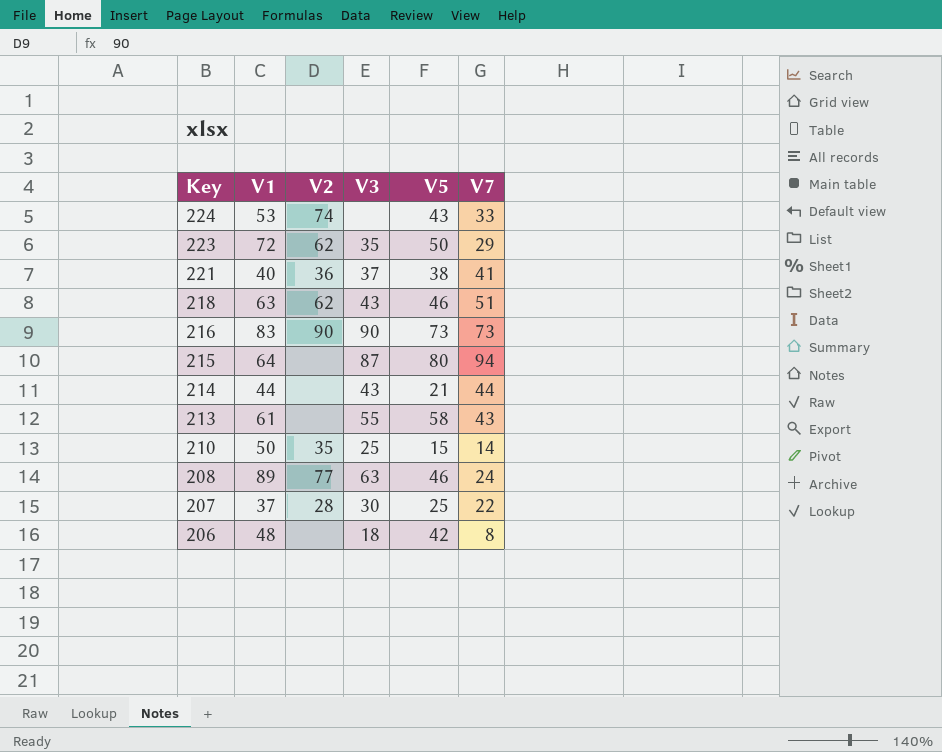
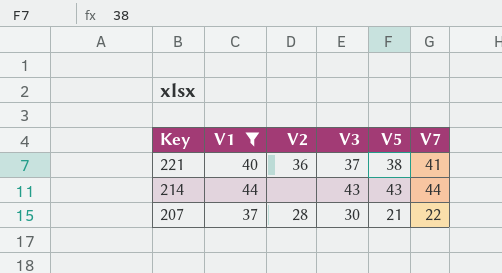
filter: none -> V1 <= 44
214 | V5: 21 -> 43
207 | V5: 25 -> 21

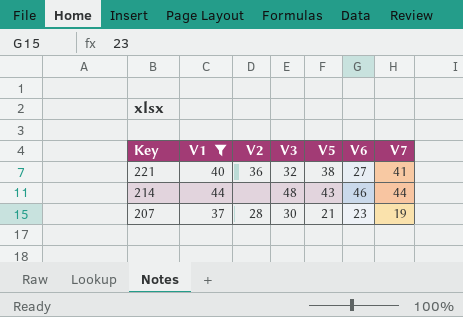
column V6 | position: none -> 6
221 | V3: 37 -> 32
214 | V3: 43 -> 48
207 | V7: 22 -> 19

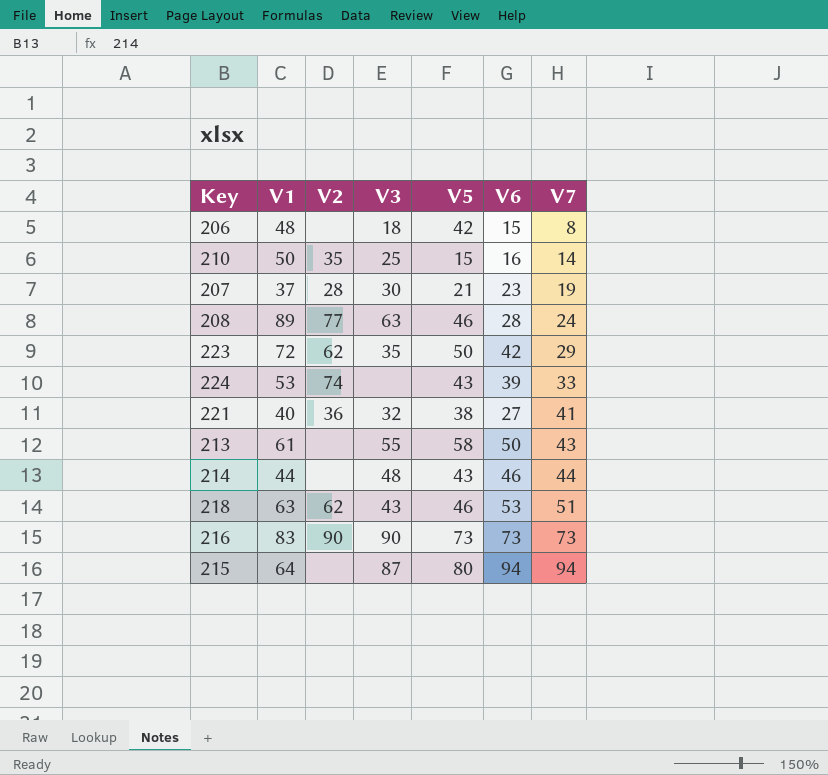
filter: V1 <= 44 -> none
row order: Key descending -> V7 ascending

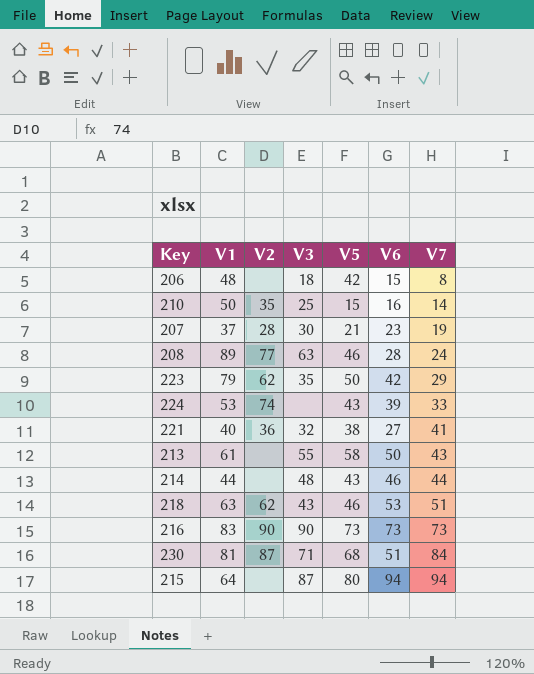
223 | V1: 72 -> 79
row 230: none -> 81 | 87 | 71 | 68 | 51 | 84

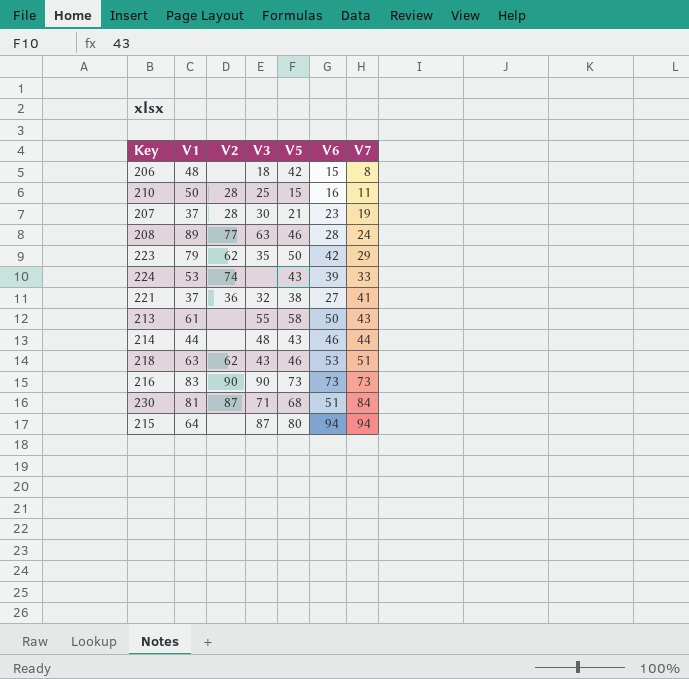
210 | V2: 35 -> 28
210 | V7: 14 -> 11
221 | V1: 40 -> 37

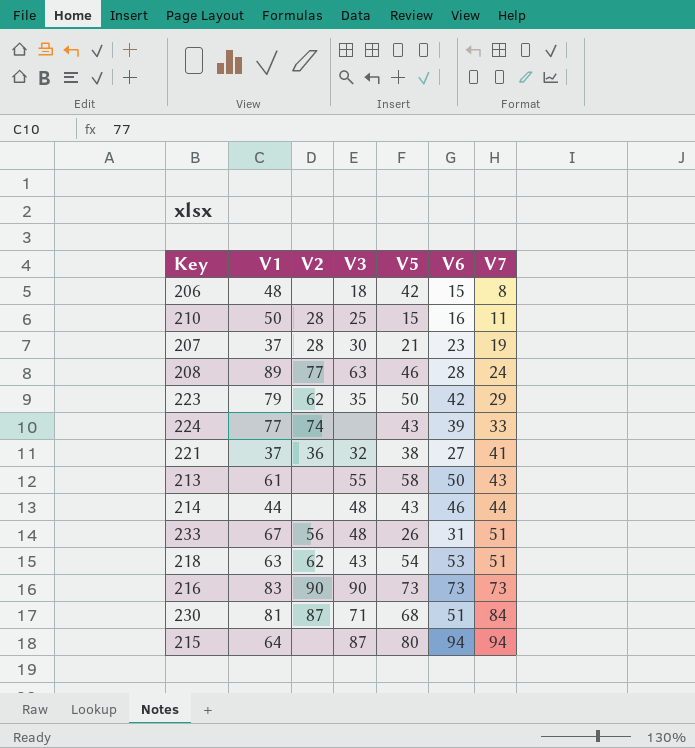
224 | V1: 53 -> 77
row 233: none -> 67 | 56 | 48 | 26 | 31 | 51
218 | V5: 46 -> 54

